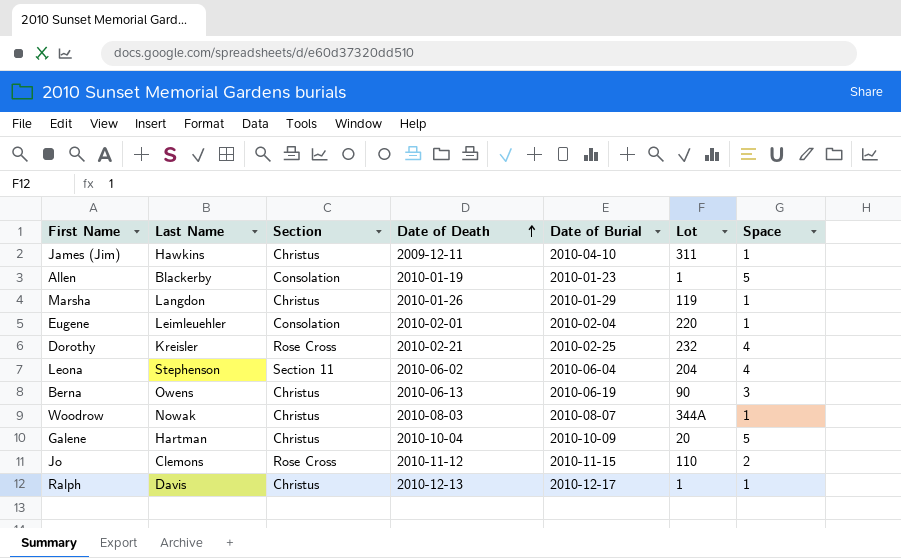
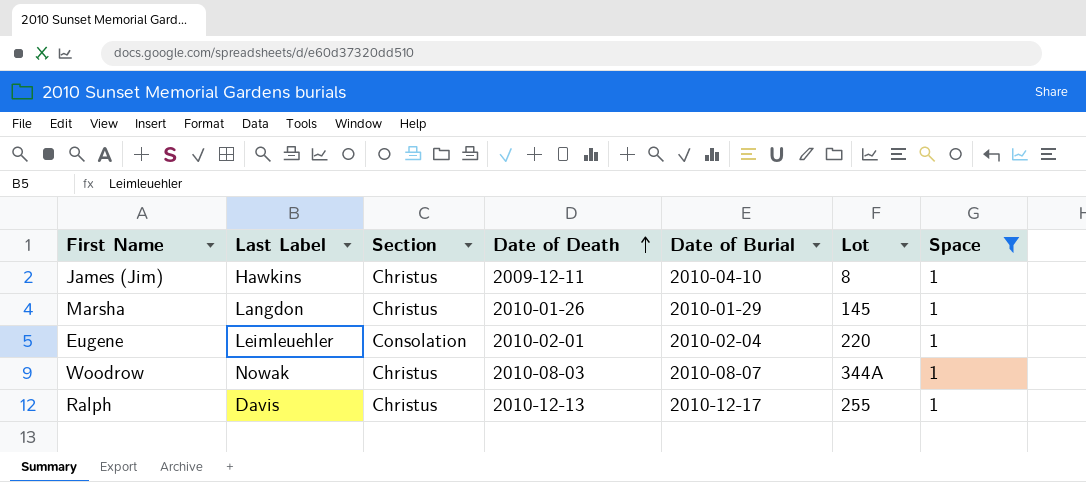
filter: none -> Space = 1
column name: Last Name -> Last Label
James (Jim) | Lot: 311 -> 8
Marsha | Lot: 119 -> 145
Ralph | Lot: 1 -> 255

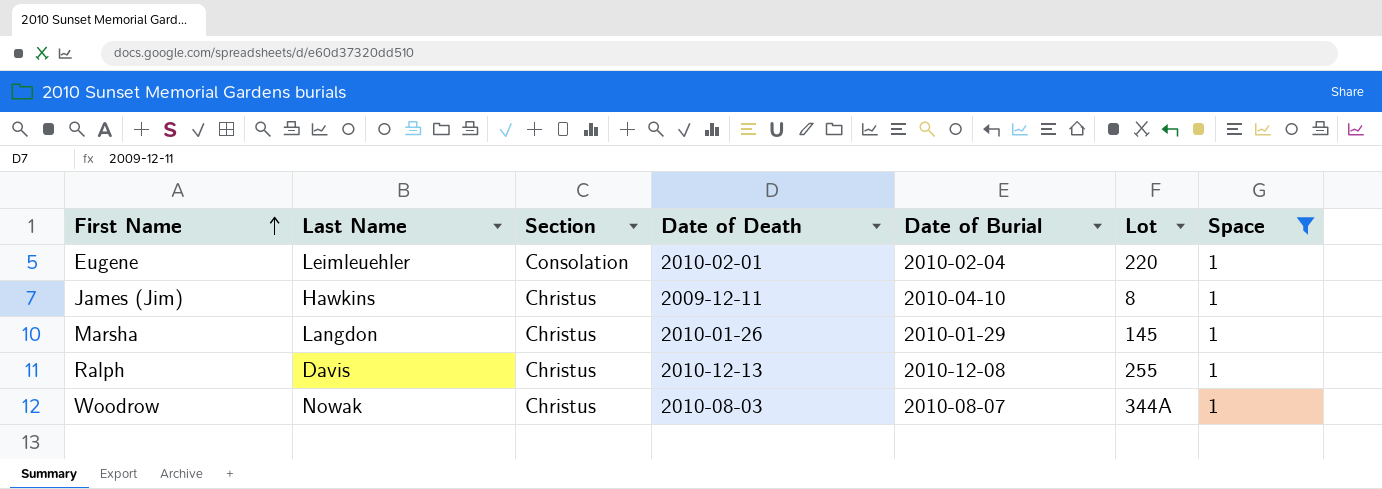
row order: Date of Death ascending -> First Name ascending
column name: Last Label -> Last Name
Ralph | Date of Burial: 2010-12-17 -> 2010-12-08

